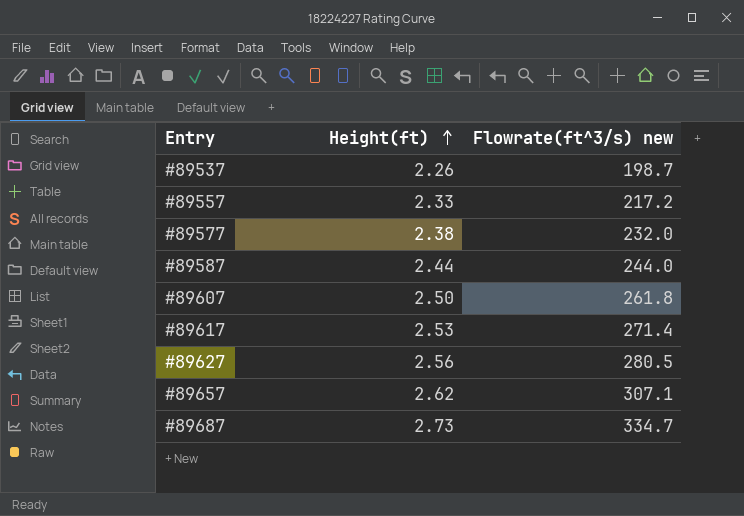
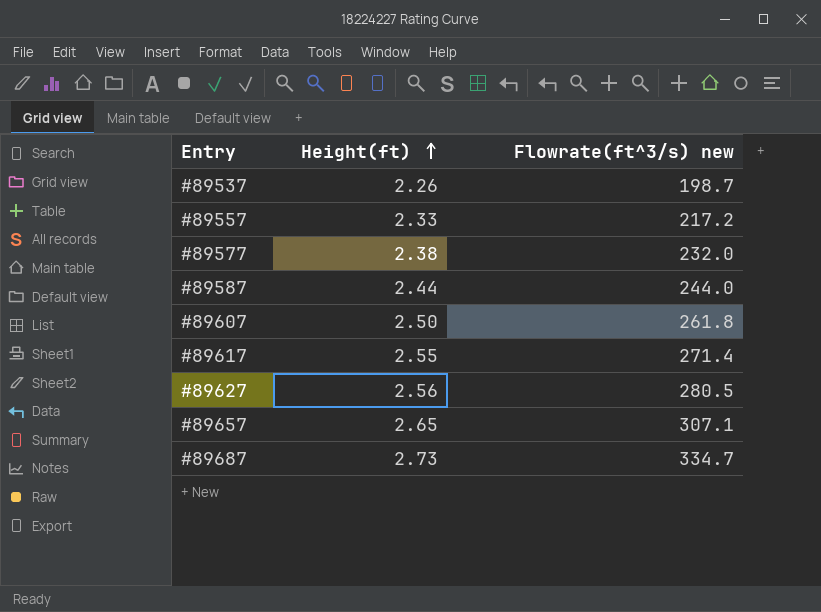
#89617 | Height(ft): 2.53 -> 2.55
#89657 | Height(ft): 2.62 -> 2.65

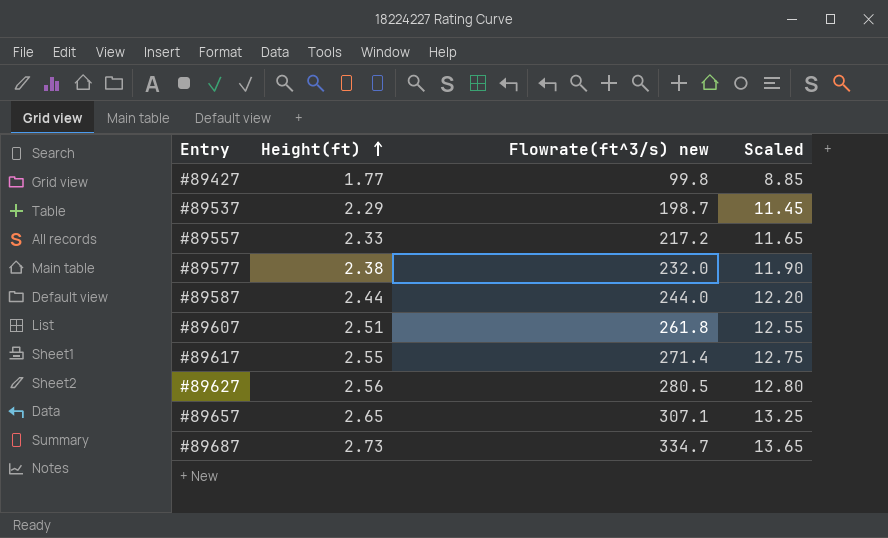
column Scaled | formula: none -> [Height(ft)] * 5
row #89427: none -> 1.77 | 99.8 | 8.85
#89537 | Height(ft): 2.26 -> 2.29
#89607 | Height(ft): 2.50 -> 2.51

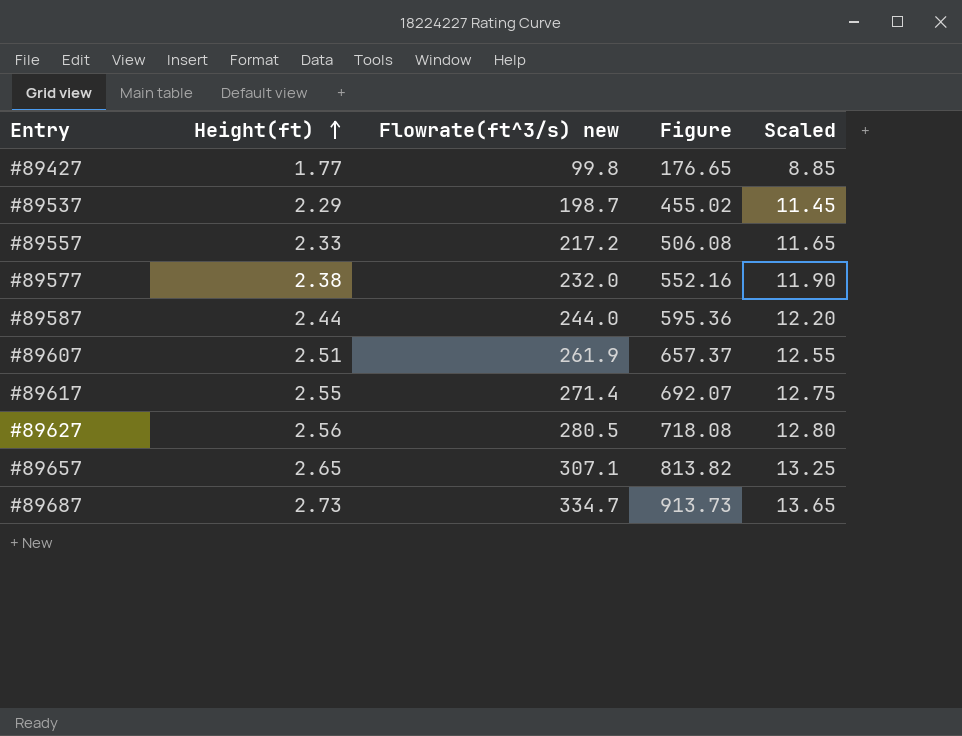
column Figure | formula: none -> [Height(ft)] * [Flowrate(ft^3/s) new]
#89607 | Flowrate(ft^3/s) new: 261.8 -> 261.9

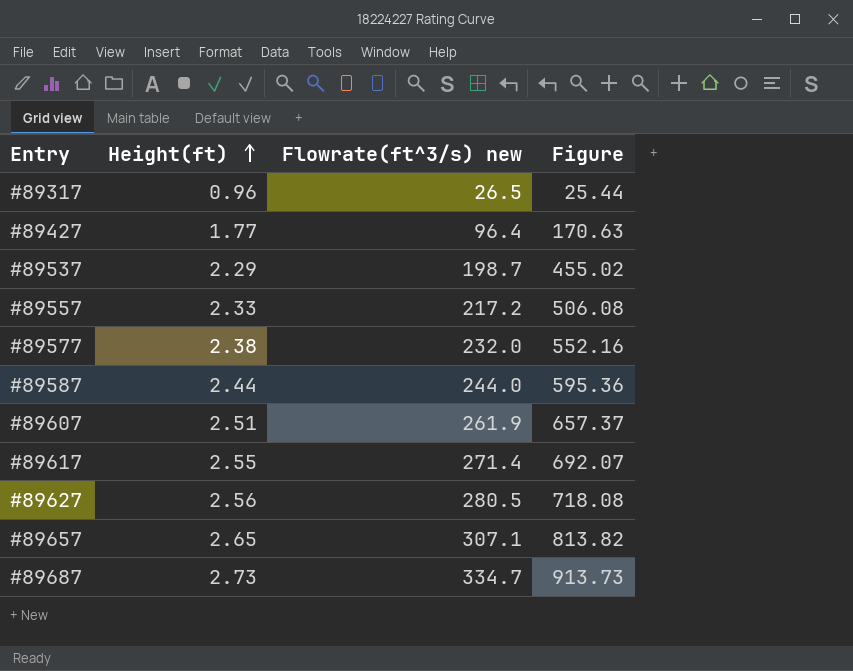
column Scaled | formula: [Height(ft)] * 5 -> none
row #89317: none -> 0.96 | 26.5 | 25.44
#89427 | Flowrate(ft^3/s) new: 99.8 -> 96.4
#89427 | Figure: 176.65 -> 170.63

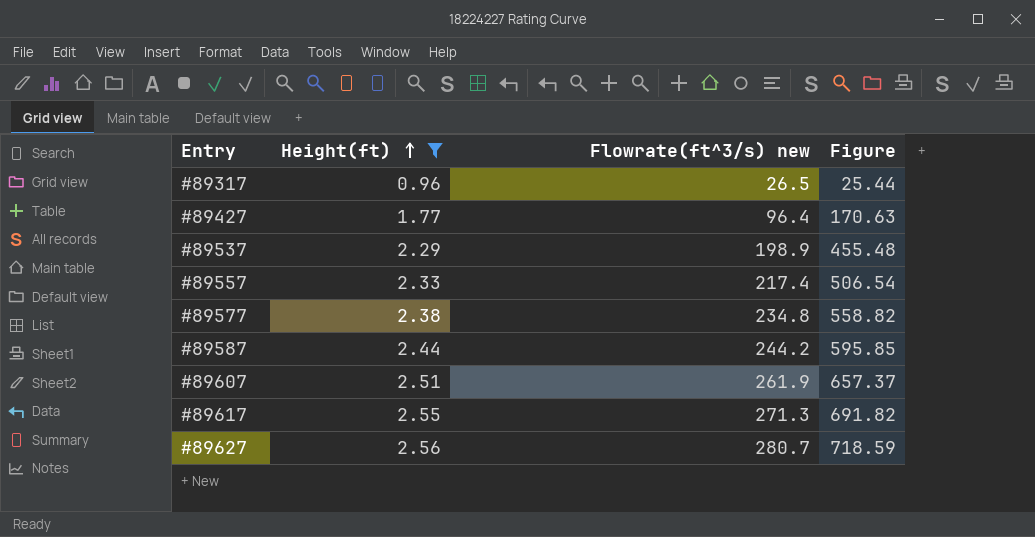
filter: none -> Height(ft) <= 2.56
#89537 | Flowrate(ft^3/s) new: 198.7 -> 198.9
#89537 | Figure: 455.02 -> 455.48
#89557 | Flowrate(ft^3/s) new: 217.2 -> 217.4
#89557 | Figure: 506.08 -> 506.54
#89577 | Flowrate(ft^3/s) new: 232.0 -> 234.8
#89577 | Figure: 552.16 -> 558.82
#89587 | Flowrate(ft^3/s) new: 244.0 -> 244.2
#89587 | Figure: 595.36 -> 595.85
#89617 | Flowrate(ft^3/s) new: 271.4 -> 271.3
#89617 | Figure: 692.07 -> 691.82
#89627 | Flowrate(ft^3/s) new: 280.5 -> 280.7
#89627 | Figure: 718.08 -> 718.59

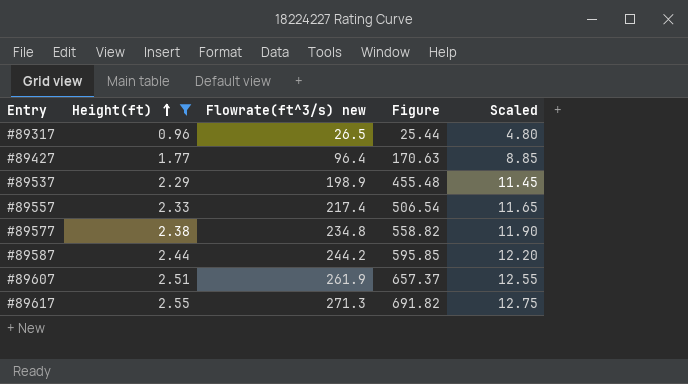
column Scaled | formula: none -> [Height(ft)] * 5
row #89627: 2.56 | 280.7 | 718.59 -> none

